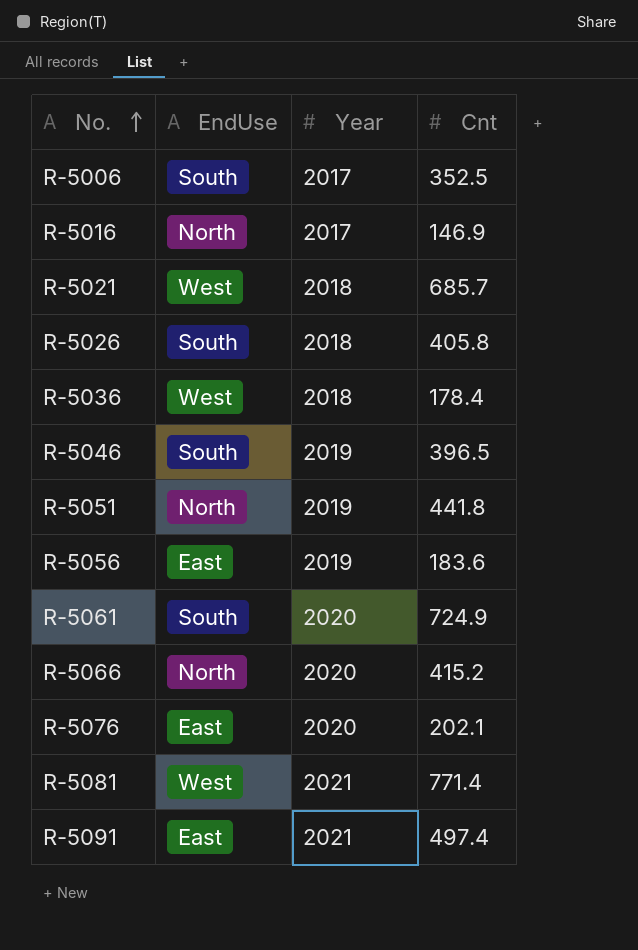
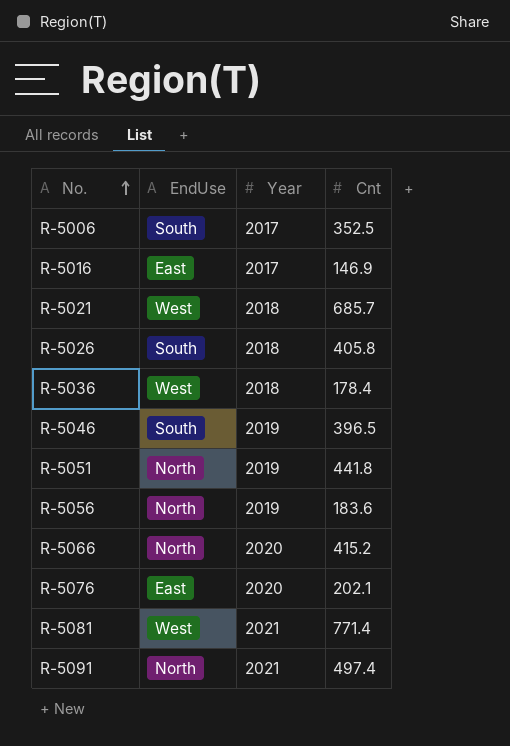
row R-5061: South | 2020 | 724.9 -> none
R-5016 | EndUse: North -> East
R-5056 | EndUse: East -> North
R-5091 | EndUse: East -> North

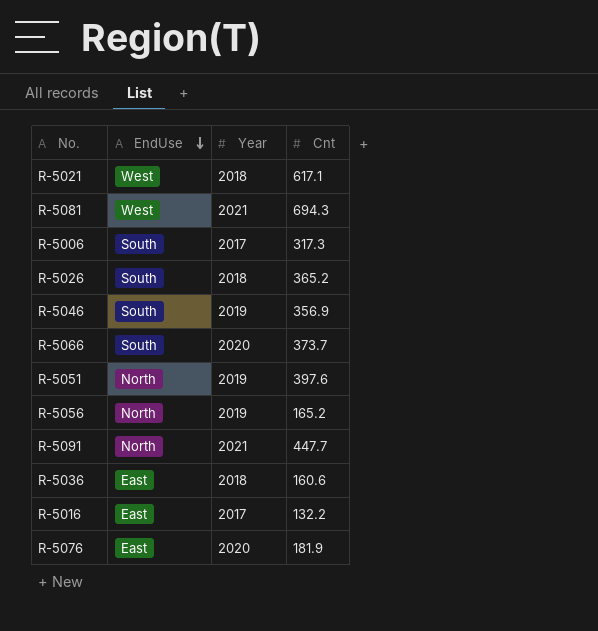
row order: No. ascending -> EndUse descending
R-5021 | Cnt: 685.7 -> 617.1
R-5081 | Cnt: 771.4 -> 694.3
R-5006 | Cnt: 352.5 -> 317.3
R-5026 | Cnt: 405.8 -> 365.2
R-5046 | Cnt: 396.5 -> 356.9
R-5066 | EndUse: North -> South
R-5066 | Cnt: 415.2 -> 373.7
R-5051 | Cnt: 441.8 -> 397.6
R-5056 | Cnt: 183.6 -> 165.2
R-5091 | Cnt: 497.4 -> 447.7
R-5036 | EndUse: West -> East
R-5036 | Cnt: 178.4 -> 160.6
R-5016 | Cnt: 146.9 -> 132.2
R-5076 | Cnt: 202.1 -> 181.9

